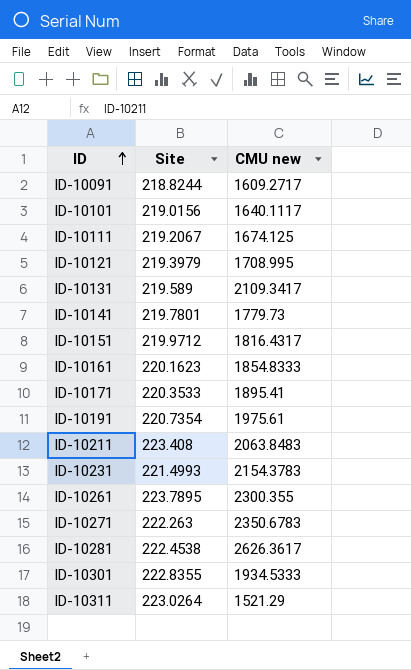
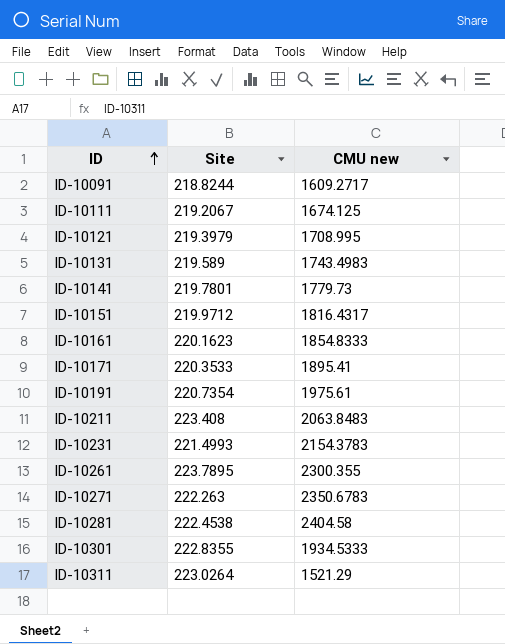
row ID-10101: 219.0156 | 1640.1117 -> none
ID-10131 | CMU new: 2109.3417 -> 1743.4983
ID-10281 | CMU new: 2626.3617 -> 2404.58

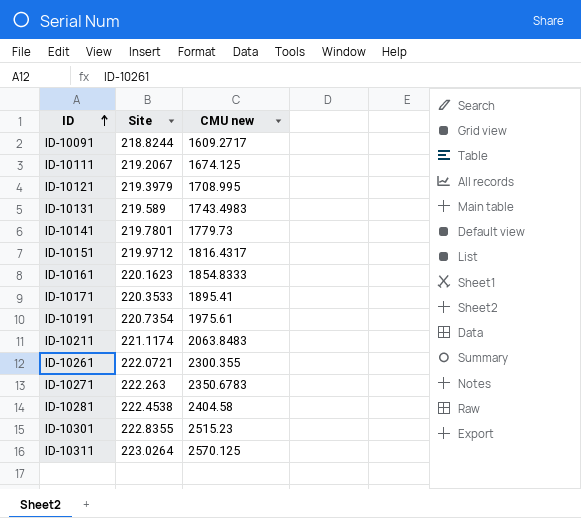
row ID-10231: 221.4993 | 2154.3783 -> none
ID-10211 | Site: 223.408 -> 221.1174
ID-10261 | Site: 223.7895 -> 222.0721
ID-10301 | CMU new: 1934.5333 -> 2515.23
ID-10311 | CMU new: 1521.29 -> 2570.125

